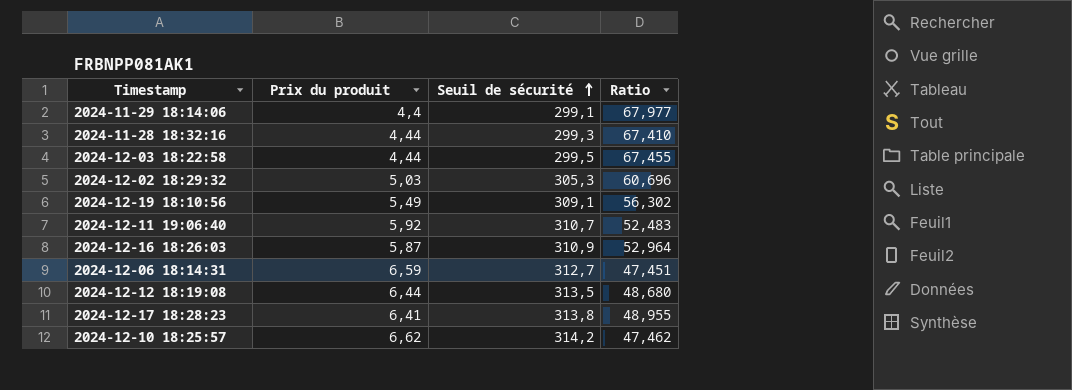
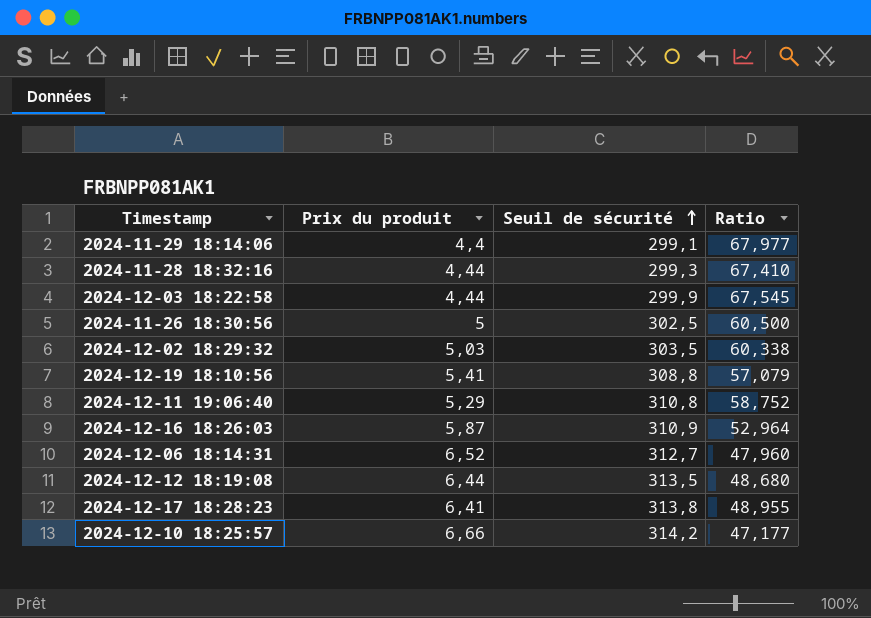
2024-12-03 18:22:58 | Seuil de sécurité: 299,5 -> 299,9
2024-12-03 18:22:58 | Ratio: 67,455 -> 67,545
row 2024-11-26 18:30:56: none -> 5 | 302,5 | 60,500
2024-12-02 18:29:32 | Seuil de sécurité: 305,3 -> 303,5
2024-12-02 18:29:32 | Ratio: 60,696 -> 60,338
2024-12-19 18:10:56 | Prix du produit: 5,49 -> 5,41
2024-12-19 18:10:56 | Seuil de sécurité: 309,1 -> 308,8
2024-12-19 18:10:56 | Ratio: 56,302 -> 57,079
2024-12-11 19:06:40 | Prix du produit: 5,92 -> 5,29
2024-12-11 19:06:40 | Seuil de sécurité: 310,7 -> 310,8
2024-12-11 19:06:40 | Ratio: 52,483 -> 58,752
2024-12-06 18:14:31 | Prix du produit: 6,59 -> 6,52
2024-12-06 18:14:31 | Ratio: 47,451 -> 47,960
2024-12-10 18:25:57 | Prix du produit: 6,62 -> 6,66
2024-12-10 18:25:57 | Ratio: 47,462 -> 47,177

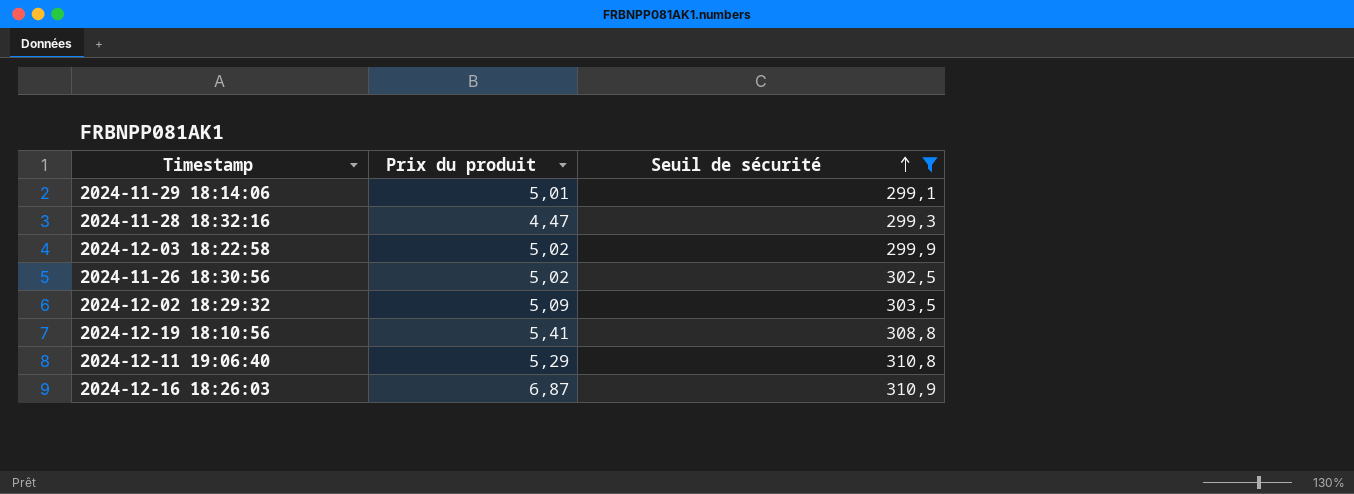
filter: none -> Seuil de sécurité <= 310,9
column Ratio | formula: [Seuil de sécurité] / [Prix du produit] -> none
2024-11-29 18:14:06 | Prix du produit: 4,4 -> 5,01
2024-11-28 18:32:16 | Prix du produit: 4,44 -> 4,47
2024-12-03 18:22:58 | Prix du produit: 4,44 -> 5,02
2024-11-26 18:30:56 | Prix du produit: 5 -> 5,02
2024-12-02 18:29:32 | Prix du produit: 5,03 -> 5,09
2024-12-16 18:26:03 | Prix du produit: 5,87 -> 6,87

